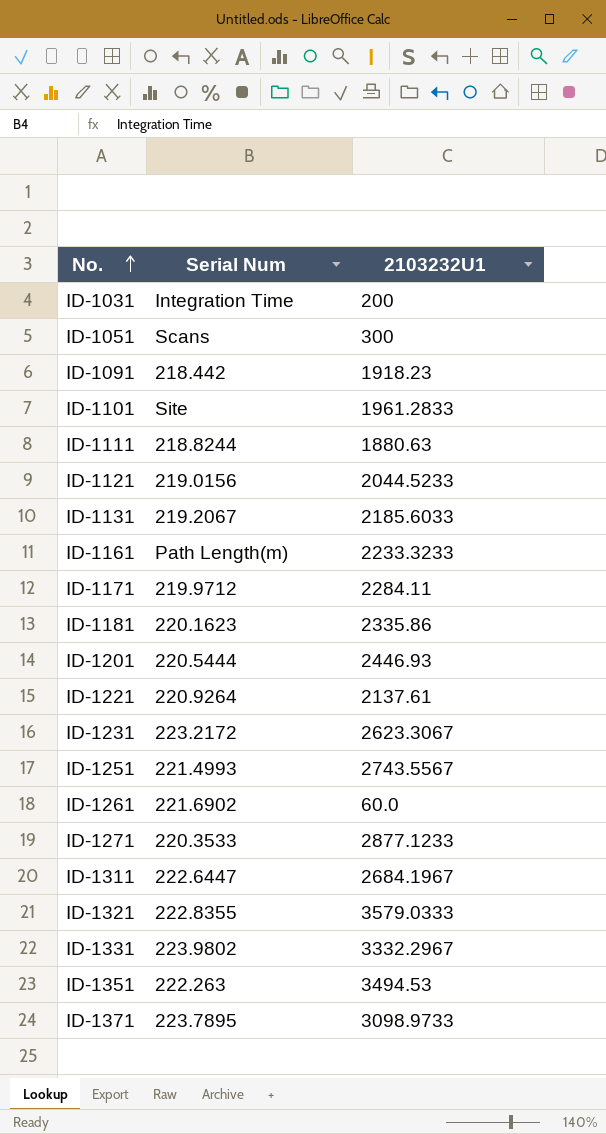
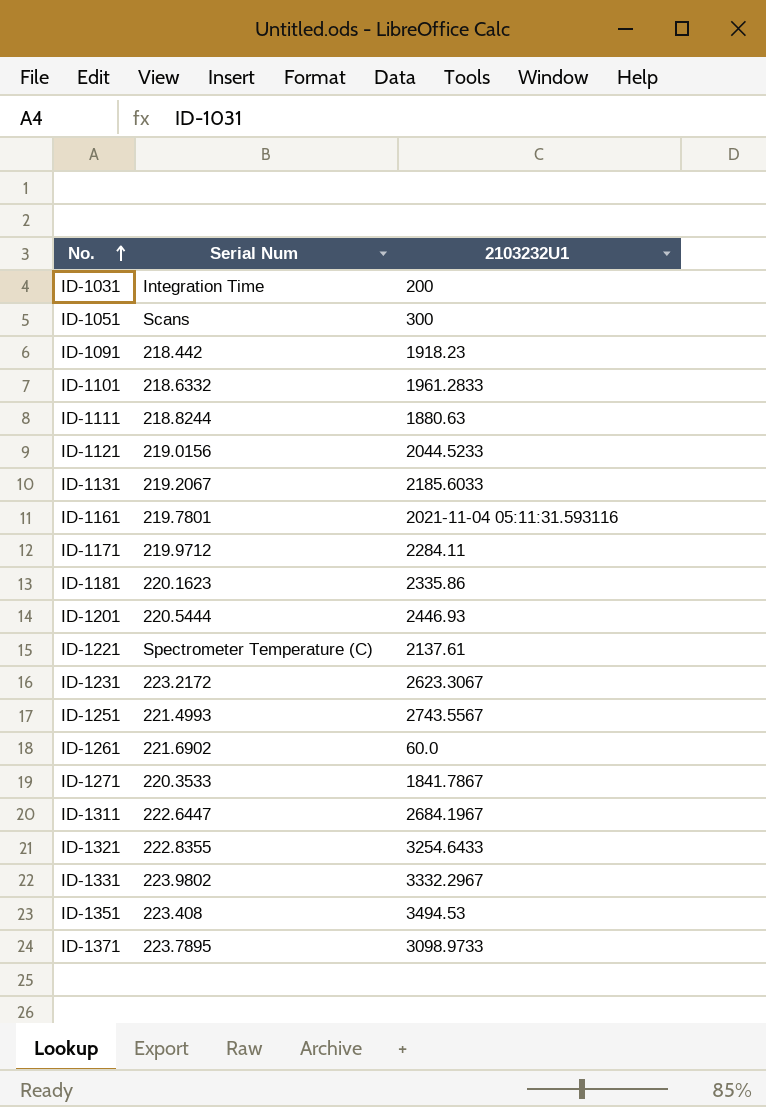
ID-1101 | Serial Num: Site -> 218.6332
ID-1161 | Serial Num: Path Length(m) -> 219.7801
ID-1161 | 2103232U1: 2233.3233 -> 2021-11-04 05:11:31.593116
ID-1221 | Serial Num: 220.9264 -> Spectrometer Temperature (C)
ID-1271 | 2103232U1: 2877.1233 -> 1841.7867
ID-1321 | 2103232U1: 3579.0333 -> 3254.6433
ID-1351 | Serial Num: 222.263 -> 223.408

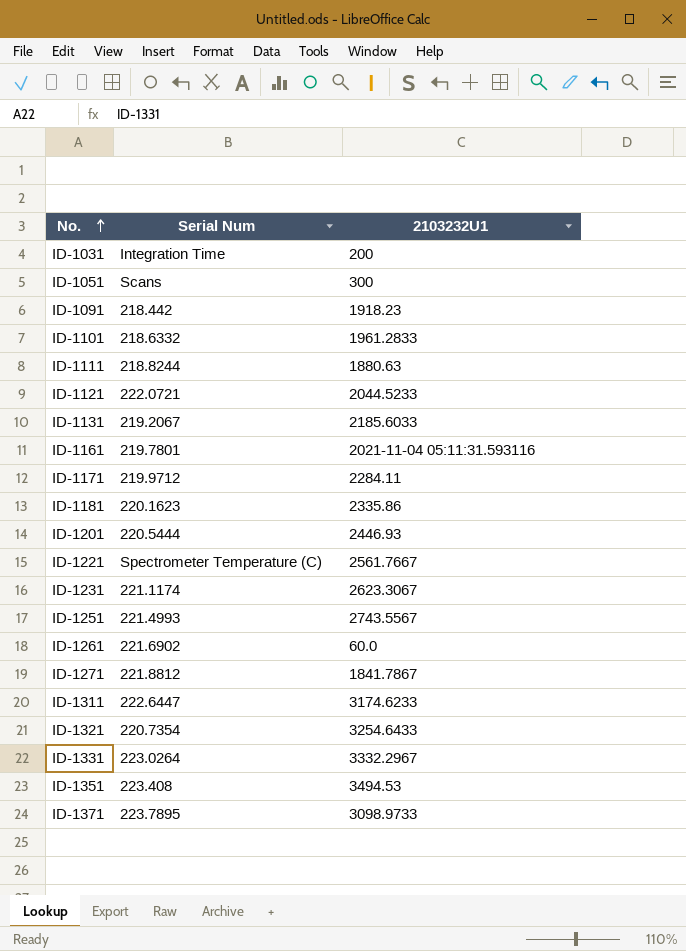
ID-1121 | Serial Num: 219.0156 -> 222.0721
ID-1221 | 2103232U1: 2137.61 -> 2561.7667
ID-1231 | Serial Num: 223.2172 -> 221.1174
ID-1271 | Serial Num: 220.3533 -> 221.8812
ID-1311 | 2103232U1: 2684.1967 -> 3174.6233
ID-1321 | Serial Num: 222.8355 -> 220.7354
ID-1331 | Serial Num: 223.9802 -> 223.0264

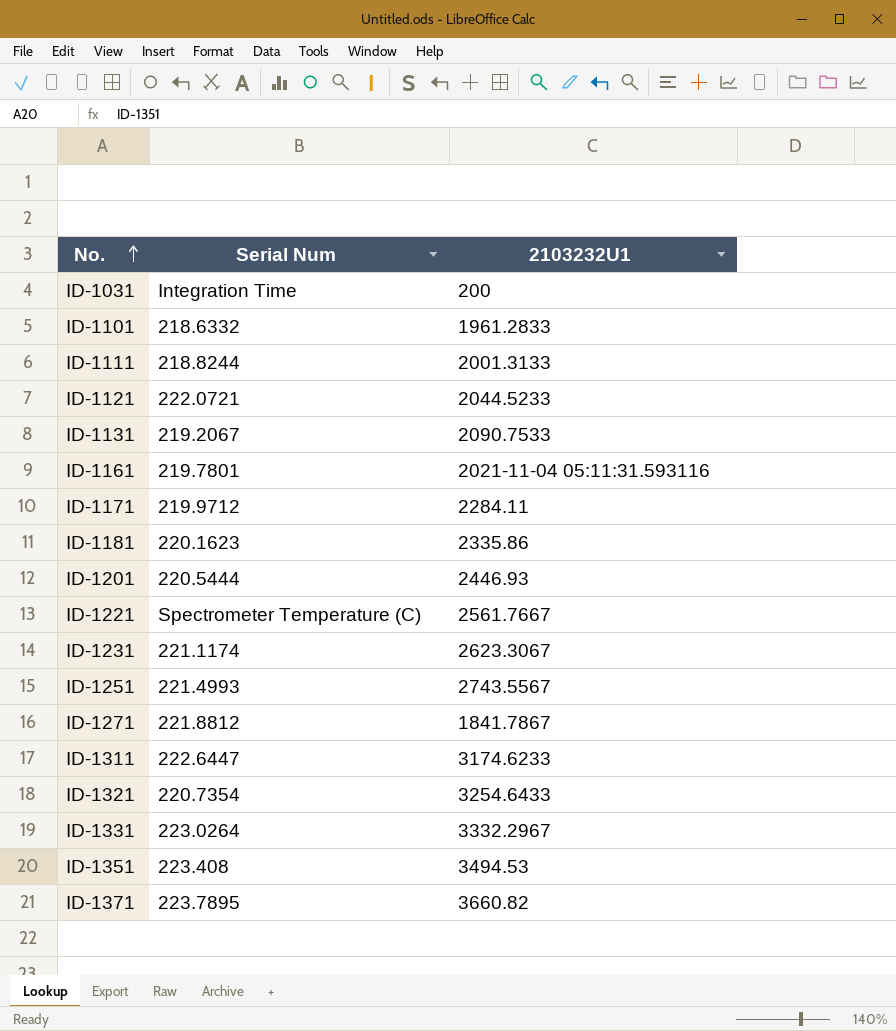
row ID-1051: Scans | 300 -> none
row ID-1091: 218.442 | 1918.23 -> none
row ID-1261: 221.6902 | 60.0 -> none
ID-1111 | 2103232U1: 1880.63 -> 2001.3133
ID-1131 | 2103232U1: 2185.6033 -> 2090.7533
ID-1371 | 2103232U1: 3098.9733 -> 3660.82

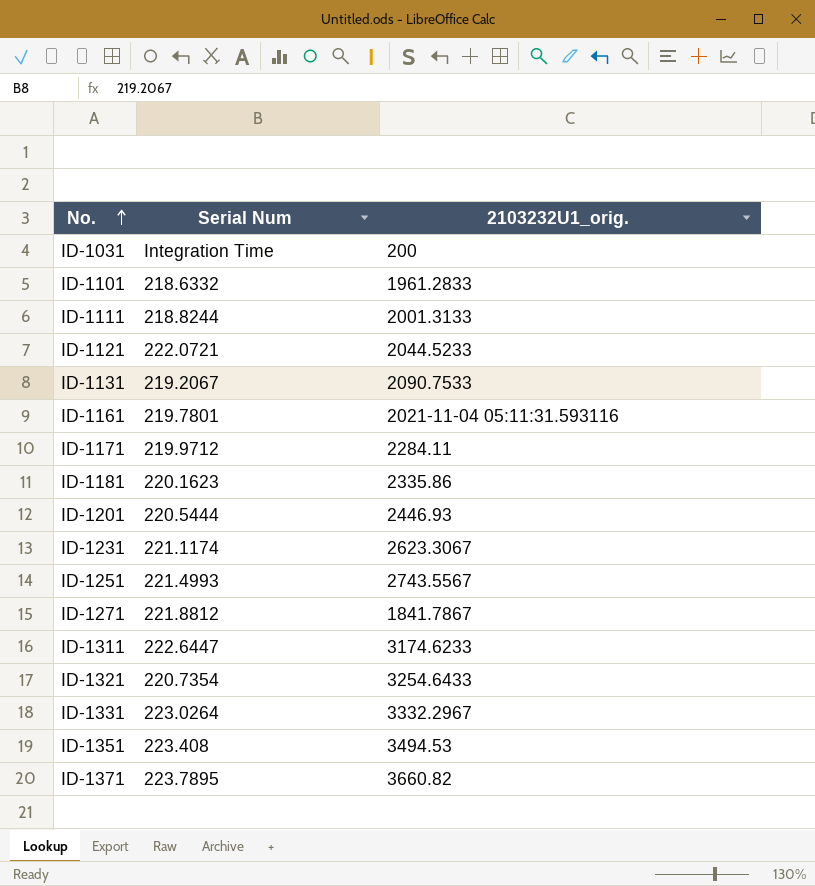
column name: 2103232U1 -> 2103232U1_orig.
row ID-1221: Spectrometer Temperature (C) | 2561.7667 -> none

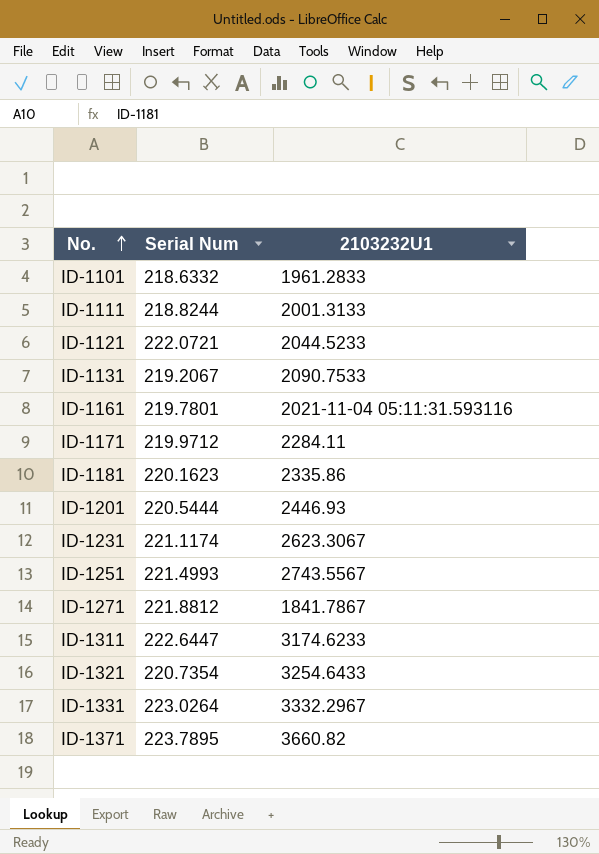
column name: 2103232U1_orig. -> 2103232U1
row ID-1031: Integration Time | 200 -> none
row ID-1351: 223.408 | 3494.53 -> none

